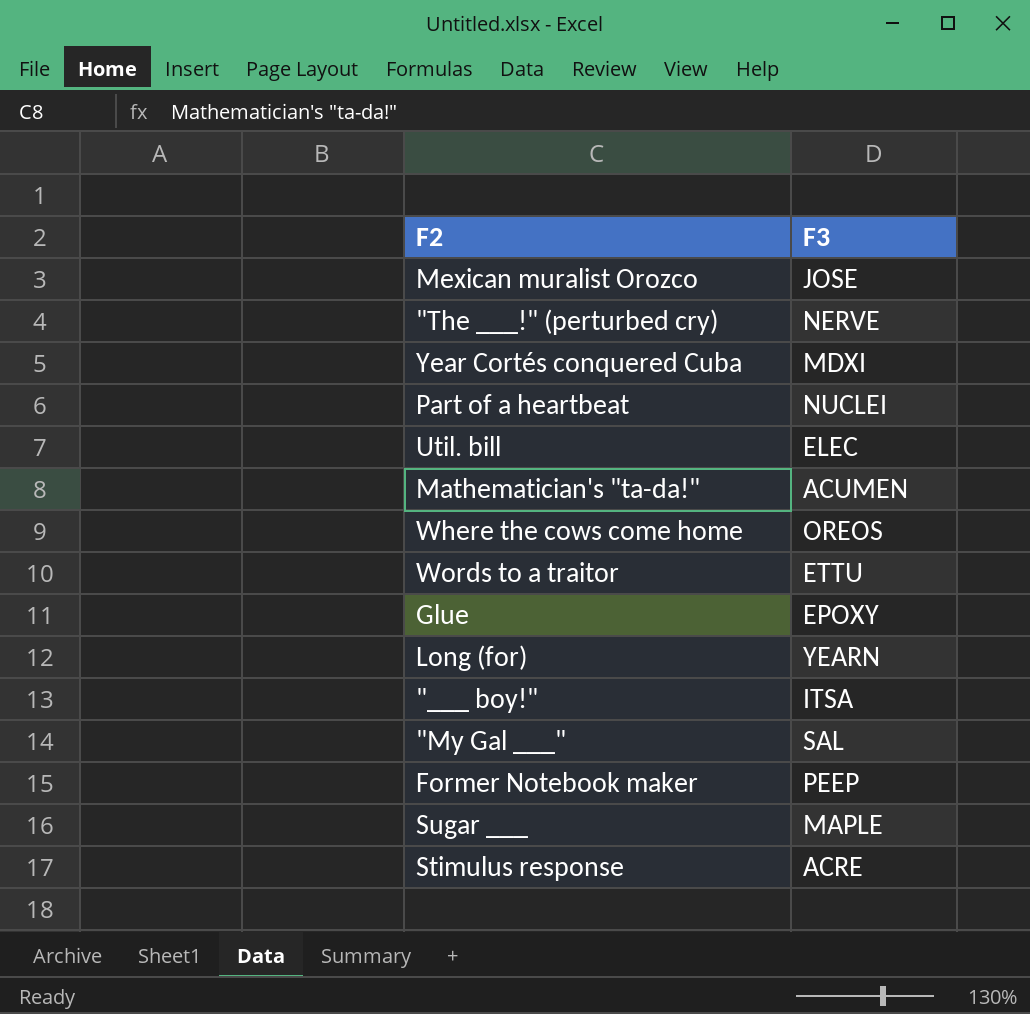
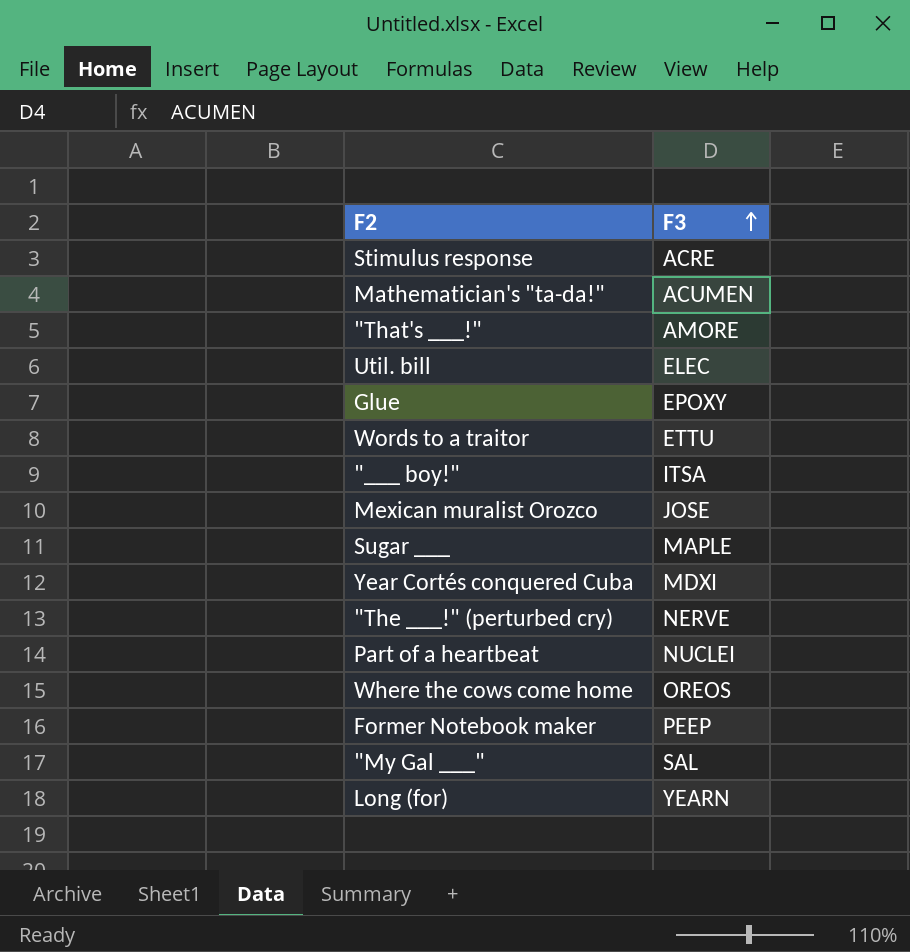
row order: none -> F3 ascending
row "That's ___!": none -> AMORE

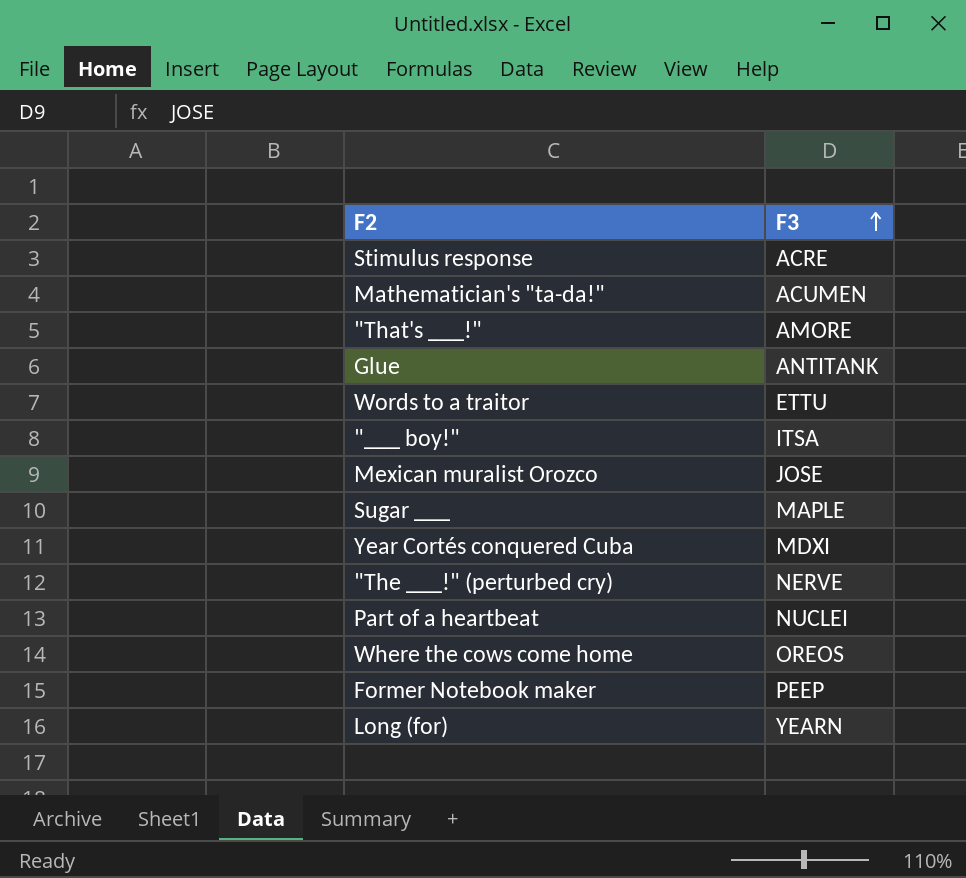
row Util. bill: ELEC -> none
row "My Gal ___": SAL -> none
Glue | F3: EPOXY -> ANTITANK

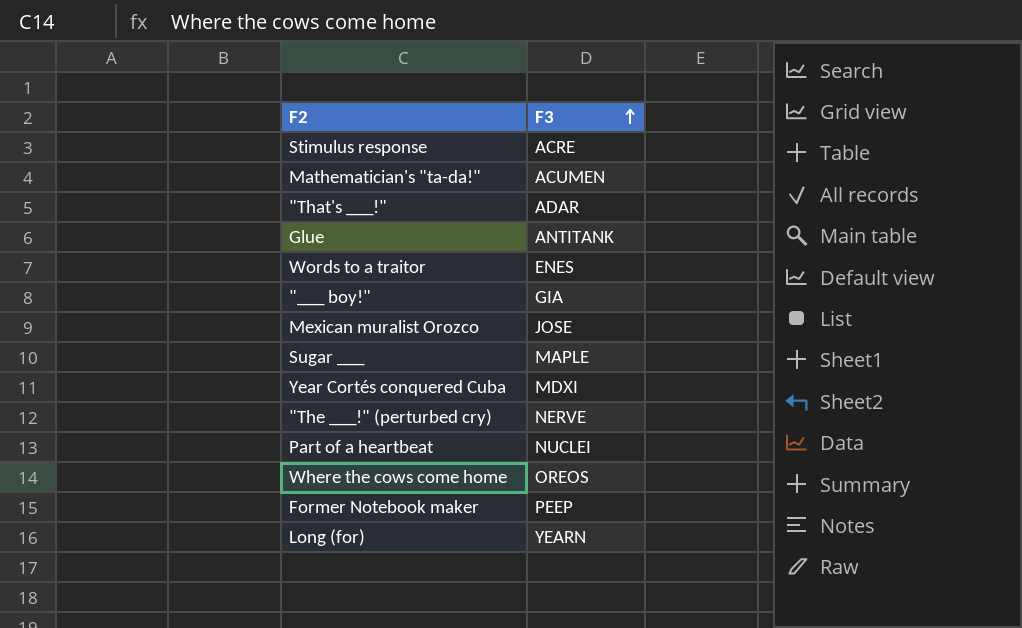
"That's ___!" | F3: AMORE -> ADAR
Words to a traitor | F3: ETTU -> ENES
"___ boy!" | F3: ITSA -> GIA

